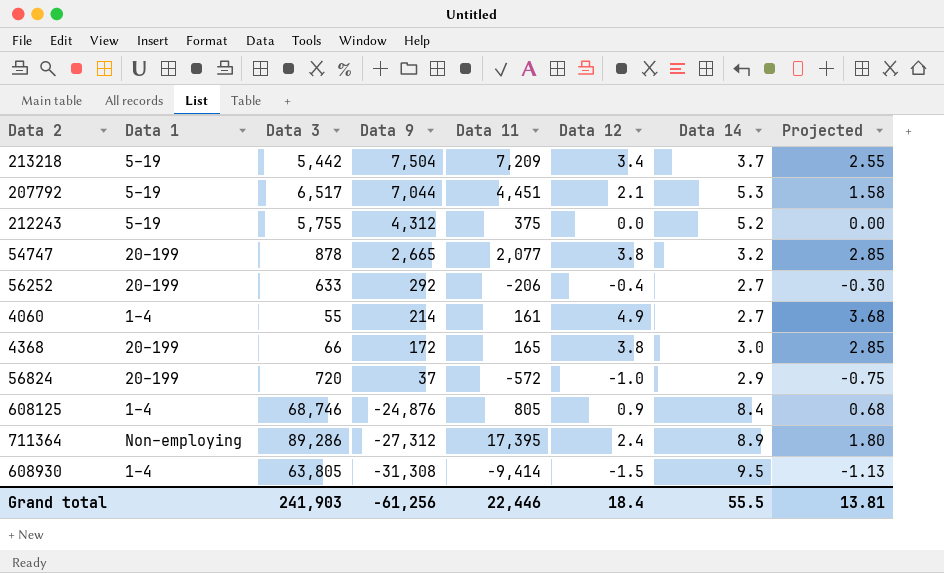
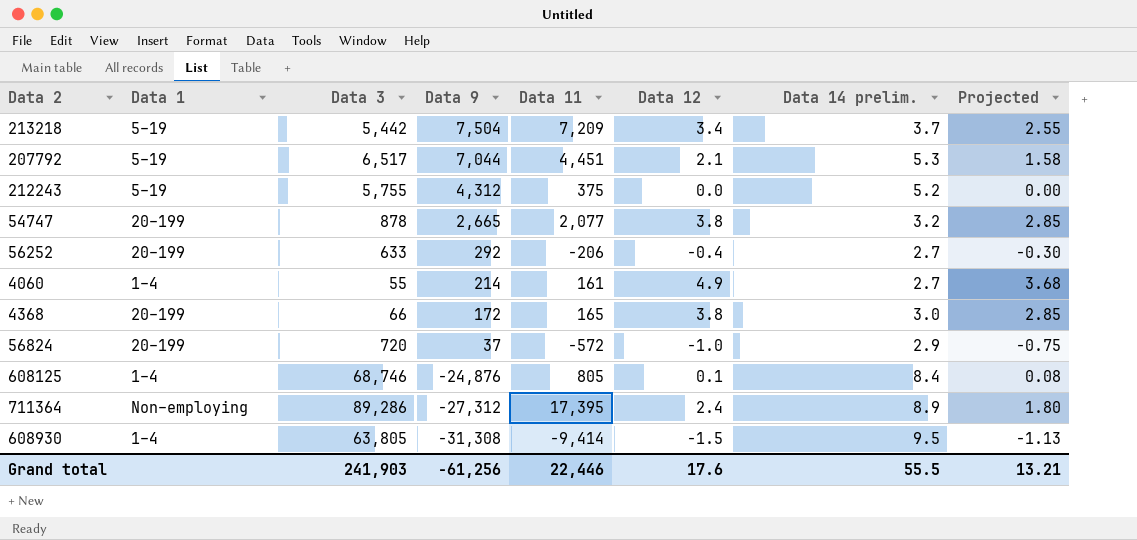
column name: Data 14 -> Data 14 prelim.
608125 | Data 12: 0.9 -> 0.1
608125 | Projected: 0.68 -> 0.08
Grand total | Data 12: 18.4 -> 17.6
Grand total | Projected: 13.81 -> 13.21

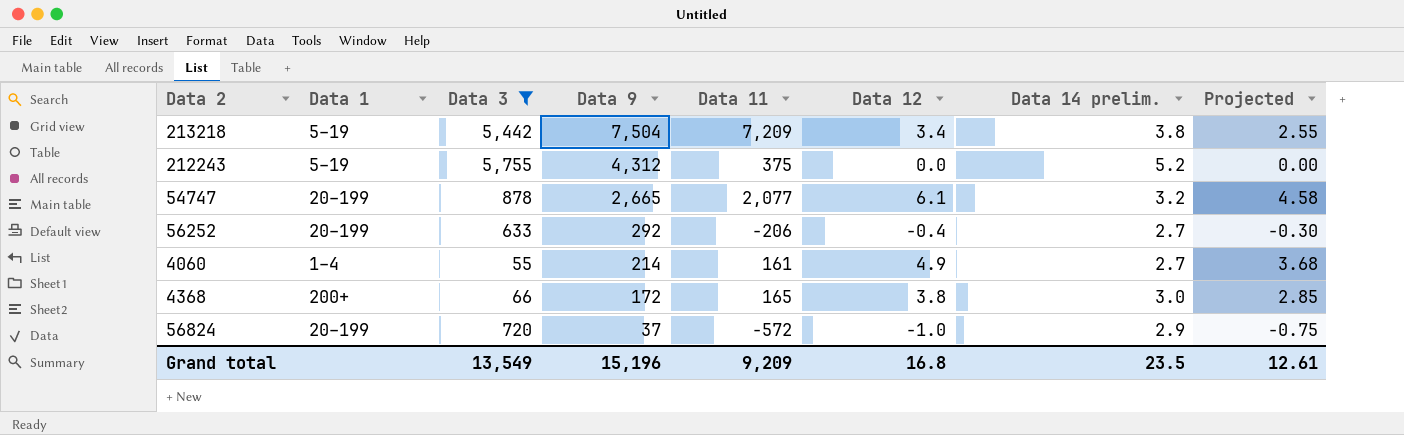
filter: none -> Data 3 <= 5,755
213218 | Data 14 prelim.: 3.7 -> 3.8
54747 | Data 12: 3.8 -> 6.1
54747 | Projected: 2.85 -> 4.58
4368 | Data 1: 20–199 -> 200+
Grand total | Data 3: 241,903 -> 13,549
Grand total | Data 9: -61,256 -> 15,196
Grand total | Data 11: 22,446 -> 9,209
Grand total | Data 12: 17.6 -> 16.8
Grand total | Data 14 prelim.: 55.5 -> 23.5
Grand total | Projected: 13.21 -> 12.61

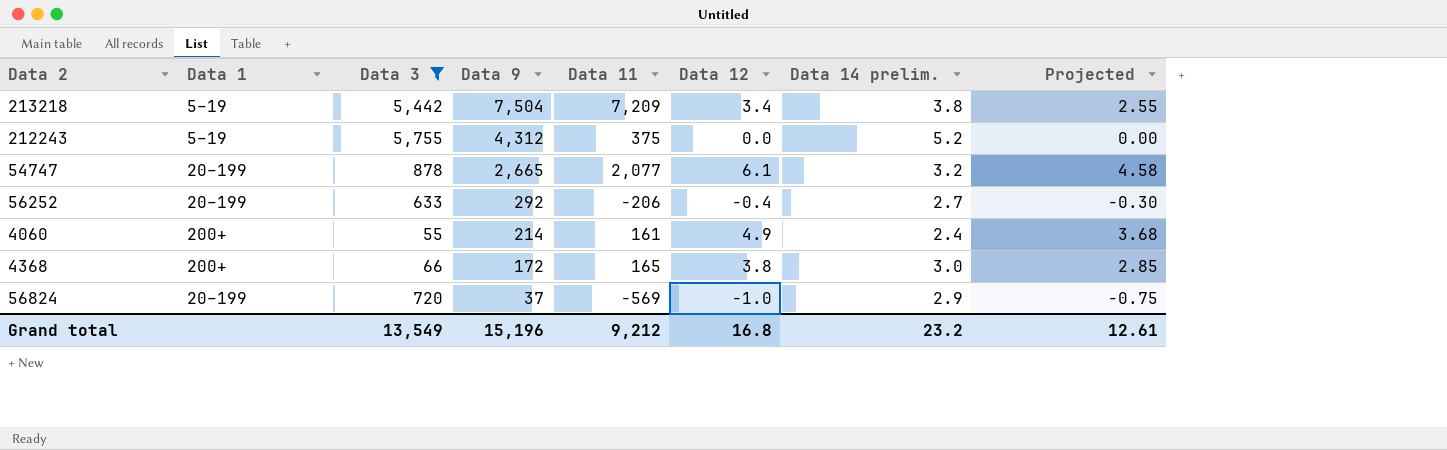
4060 | Data 1: 1–4 -> 200+
4060 | Data 14 prelim.: 2.7 -> 2.4
56824 | Data 11: -572 -> -569
Grand total | Data 11: 9,209 -> 9,212
Grand total | Data 14 prelim.: 23.5 -> 23.2

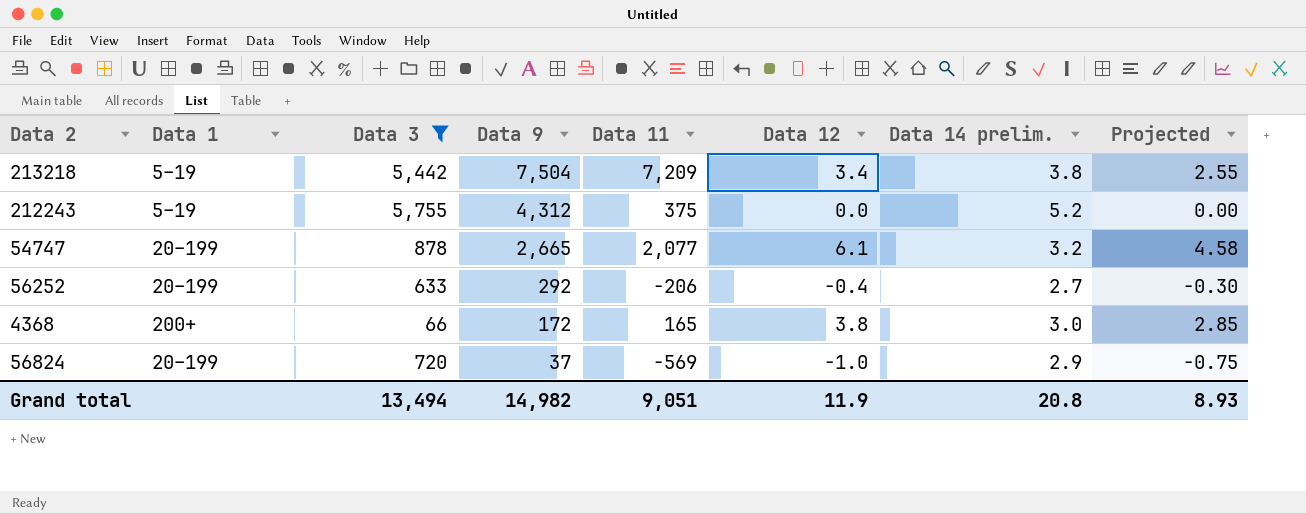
row 4060: 200+ | 55 | 214 | 161 | 4.9 | 2.4 | 3.68 -> none
Grand total | Data 3: 13,549 -> 13,494
Grand total | Data 9: 15,196 -> 14,982
Grand total | Data 11: 9,212 -> 9,051
Grand total | Data 12: 16.8 -> 11.9
Grand total | Data 14 prelim.: 23.2 -> 20.8
Grand total | Projected: 12.61 -> 8.93

